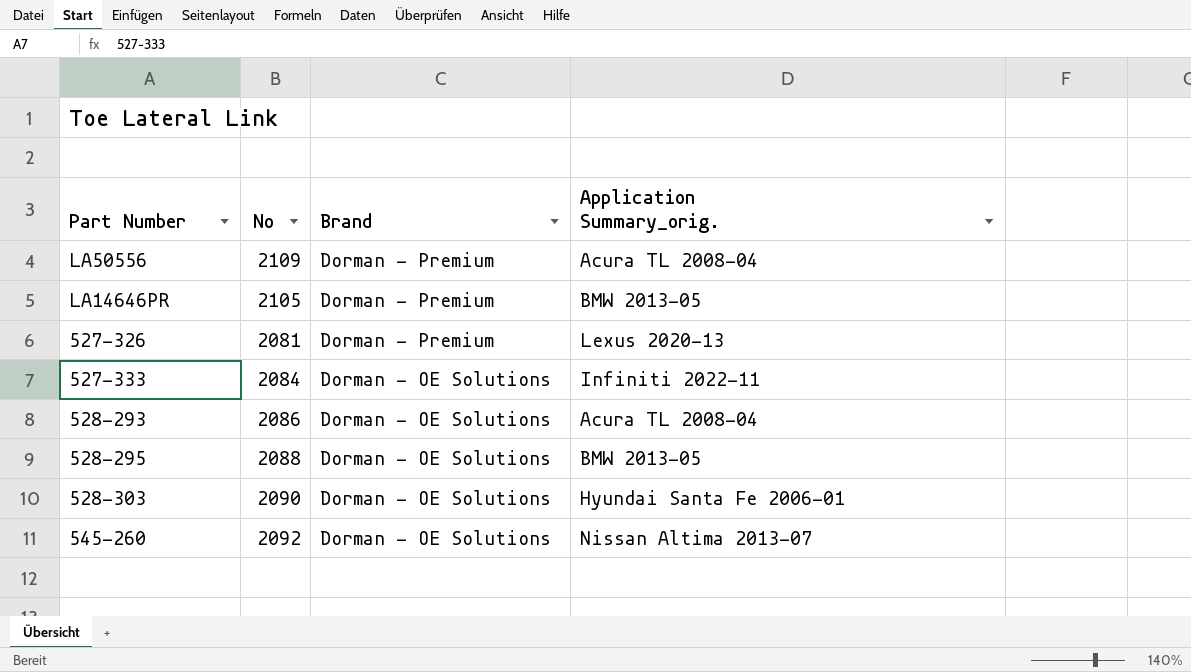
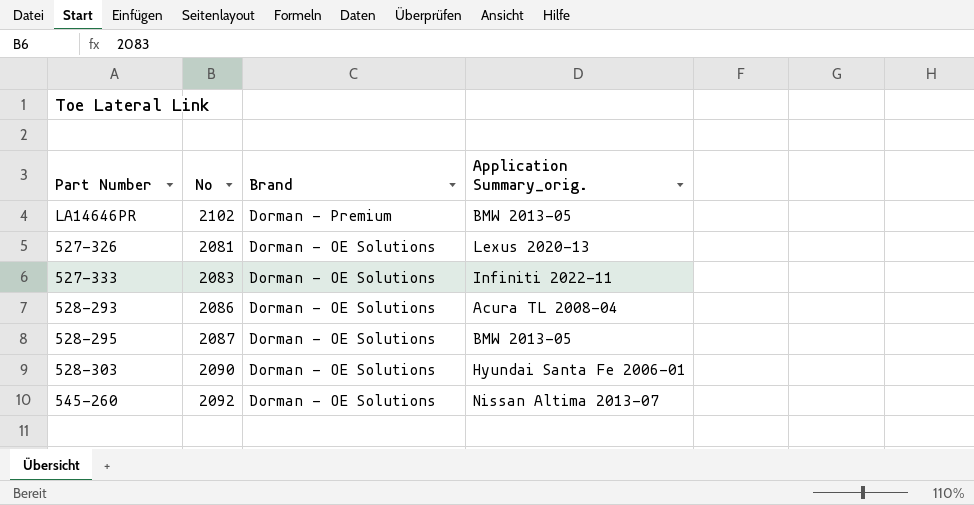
row LA50556: 2109 | Dorman - Premium | Acura TL 2008-04 -> none
LA14646PR | No: 2105 -> 2102
527-326 | Brand: Dorman - Premium -> Dorman - OE Solutions
527-333 | No: 2084 -> 2083
528-295 | No: 2088 -> 2087

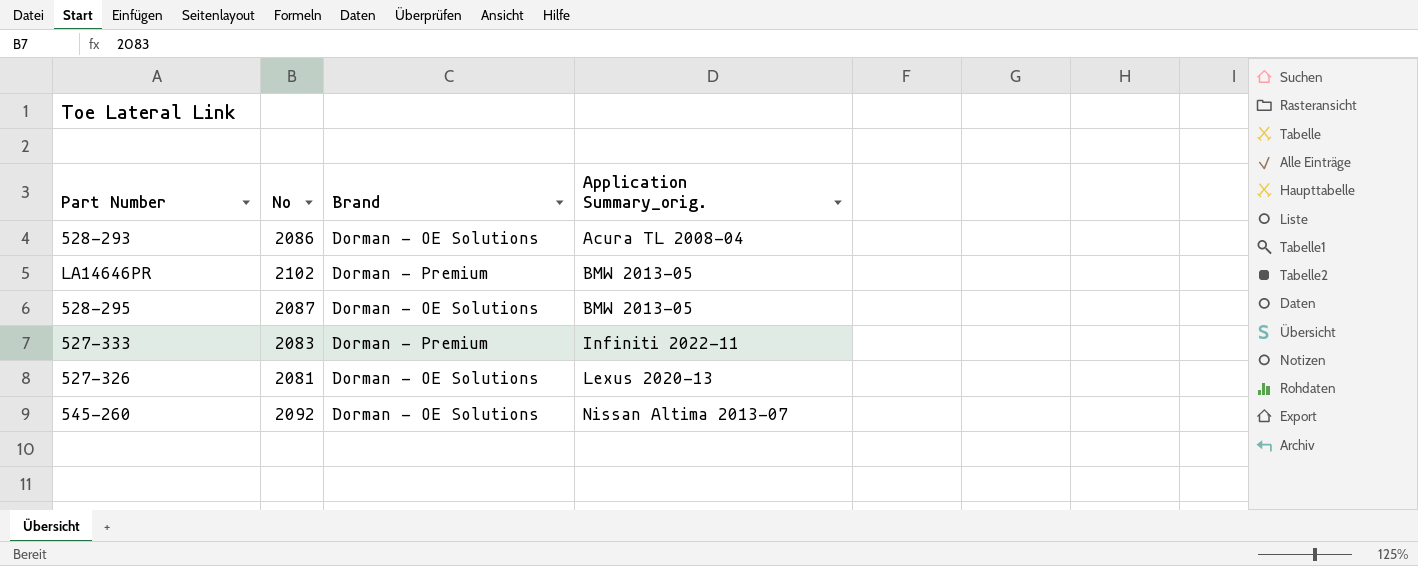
row order: Brand descending -> Application Summary_orig. ascending
row 528-303: 2090 | Dorman - OE Solutions | Hyundai Santa Fe 2006-01 -> none
527-333 | Brand: Dorman - OE Solutions -> Dorman - Premium

